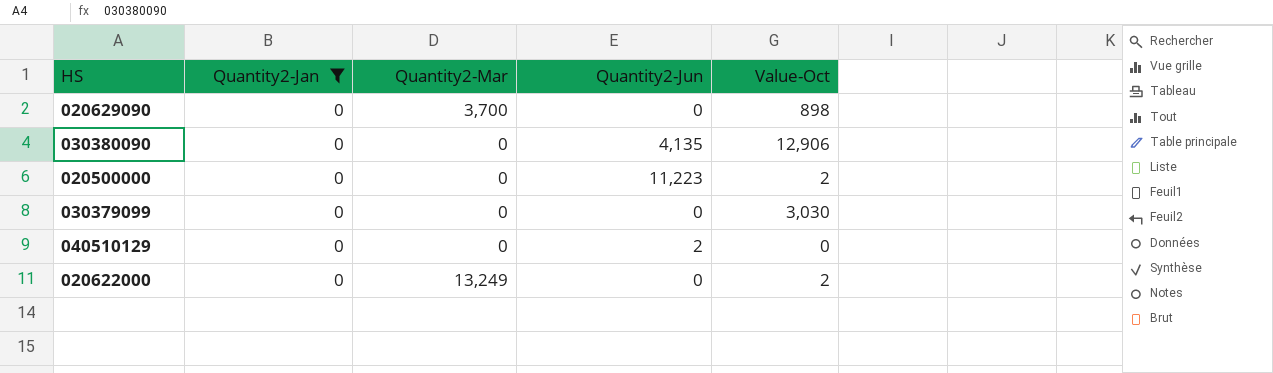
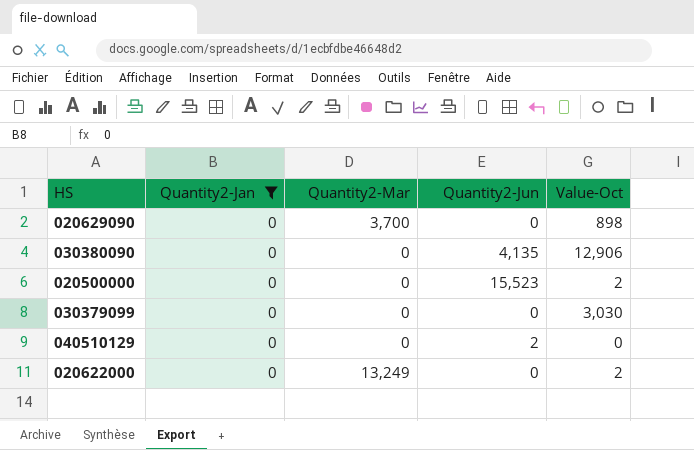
020500000 | Quantity2-Jun: 11,223 -> 15,523

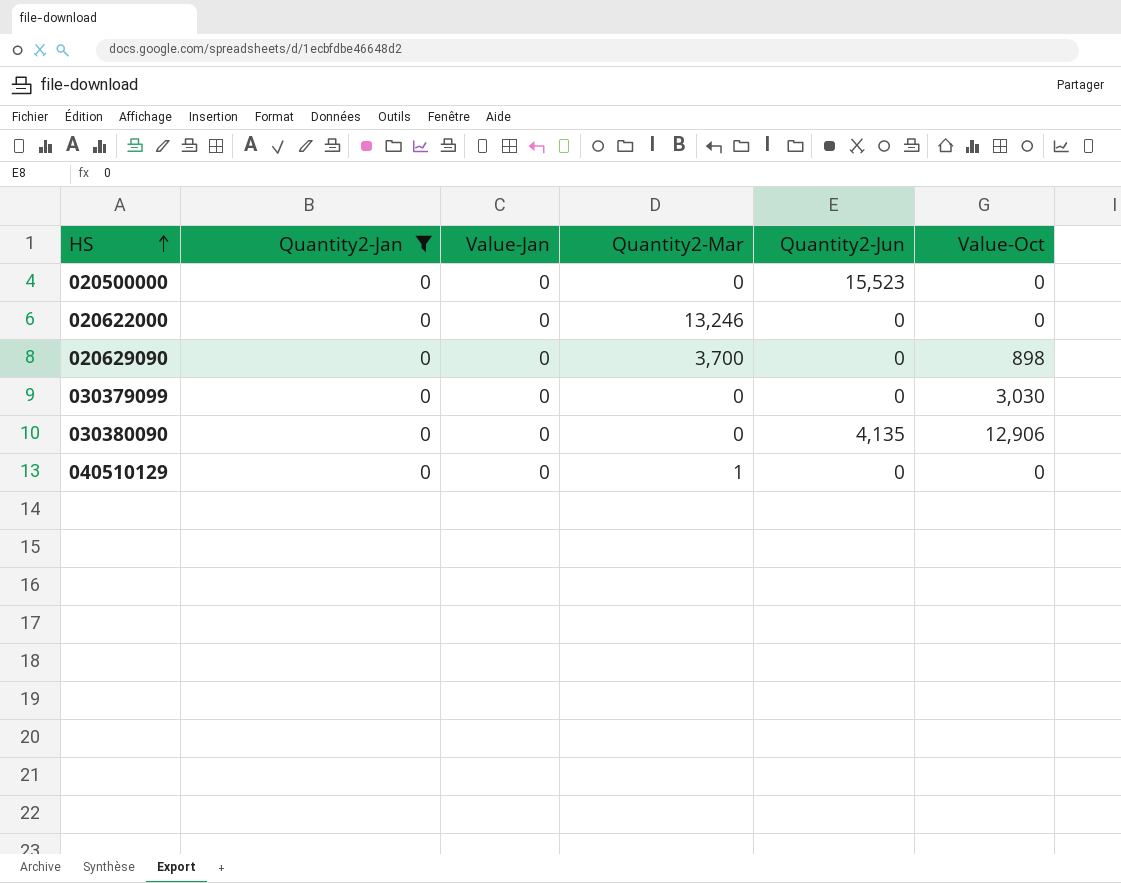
row order: none -> HS ascending
column Value-Jan | position: none -> 3
020500000 | Value-Oct: 2 -> 0
020622000 | Quantity2-Mar: 13,249 -> 13,246
020622000 | Value-Oct: 2 -> 0
040510129 | Quantity2-Mar: 0 -> 1
040510129 | Quantity2-Jun: 2 -> 0

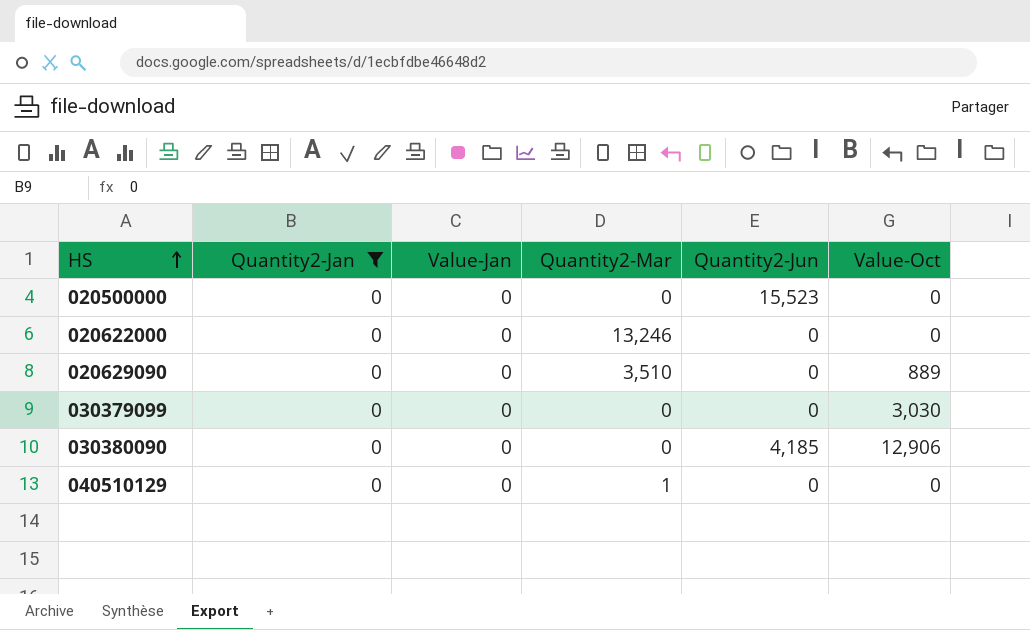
020629090 | Quantity2-Mar: 3,700 -> 3,510
020629090 | Value-Oct: 898 -> 889
030380090 | Quantity2-Jun: 4,135 -> 4,185

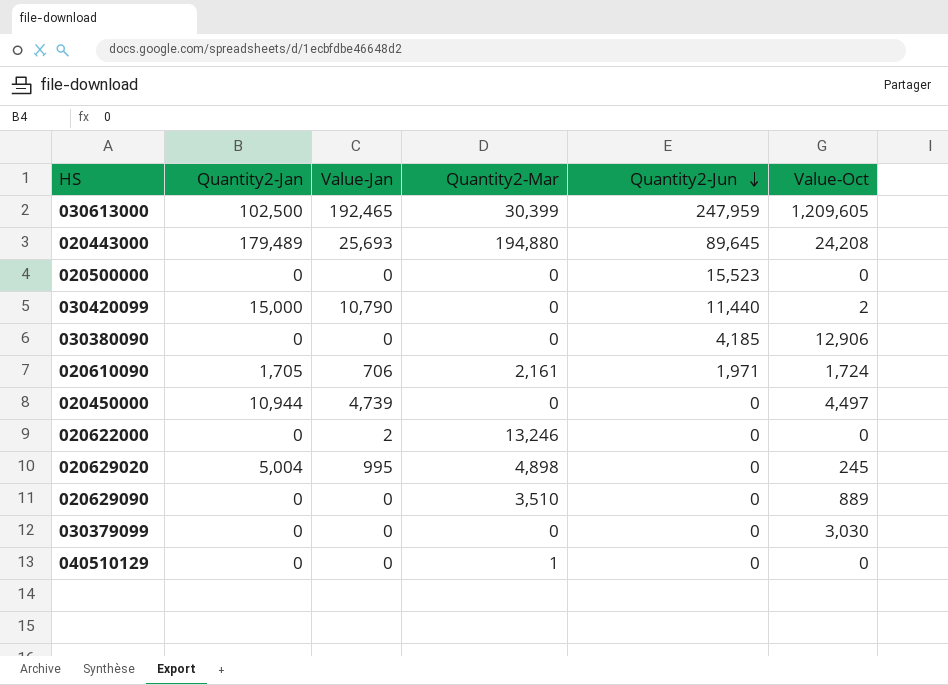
filter: Quantity2-Jan = 0 -> none
row order: HS ascending -> Quantity2-Jun descending
020622000 | Value-Jan: 0 -> 2

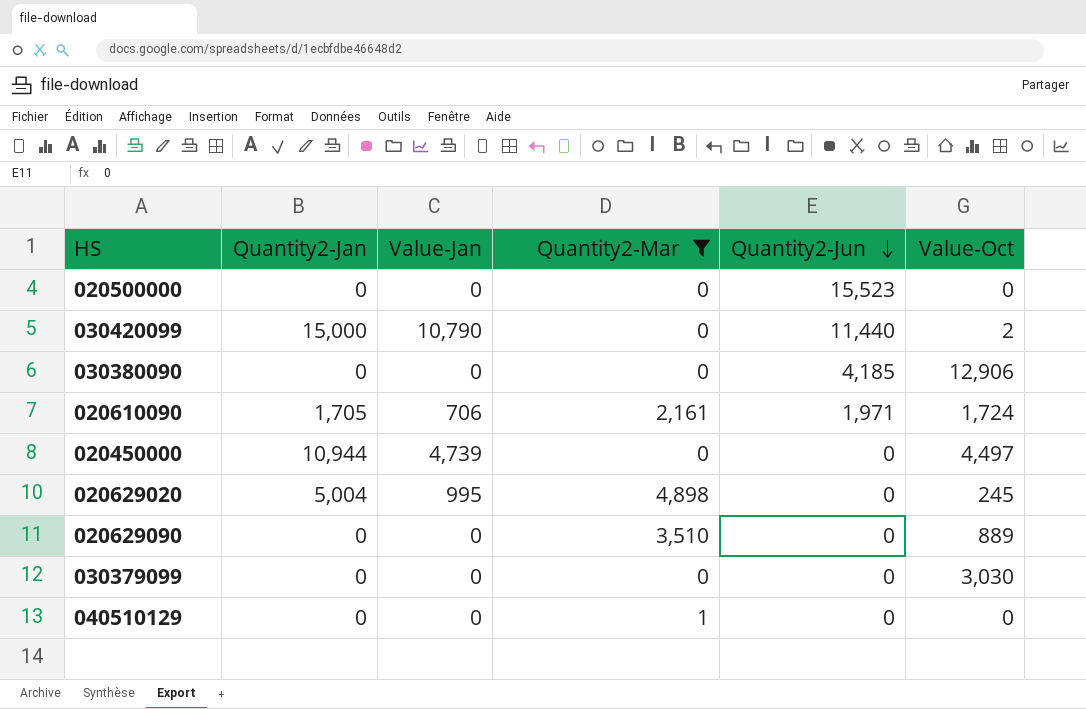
filter: none -> Quantity2-Mar <= 4,898

